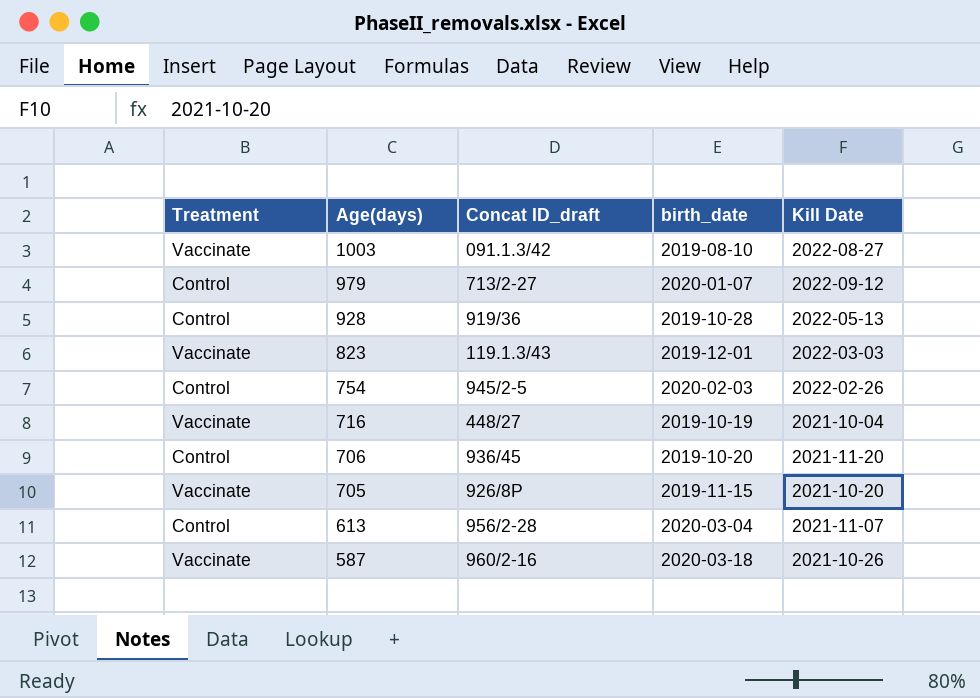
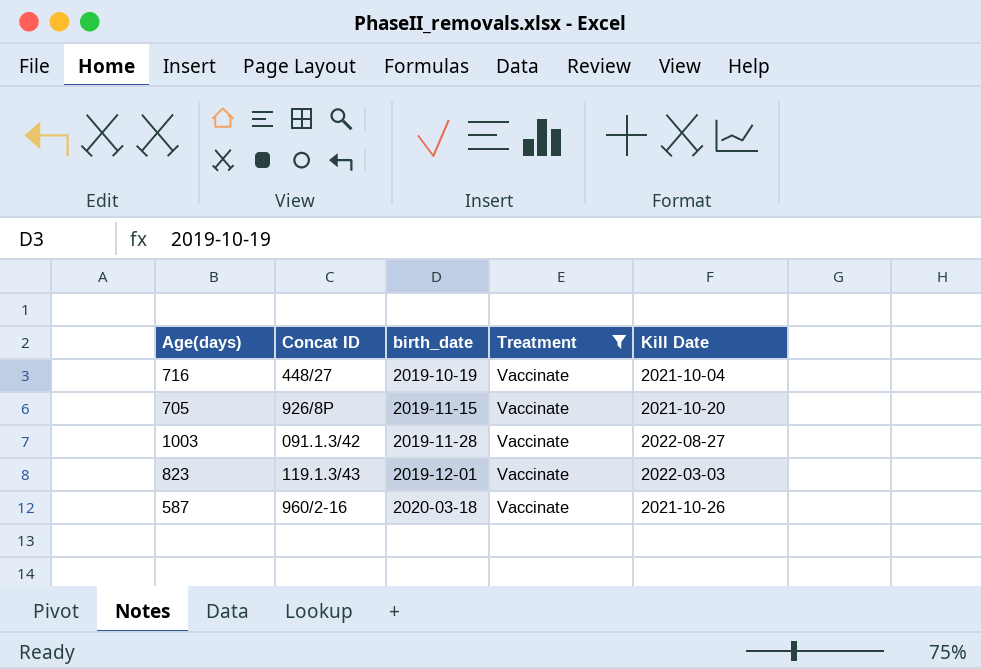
filter: none -> Treatment = Vaccinate
row order: Age(days) descending -> birth_date ascending
column name: Concat ID_draft -> Concat ID
column Treatment | position: 1 -> 4
1003 | birth_date: 2019-08-10 -> 2019-11-28

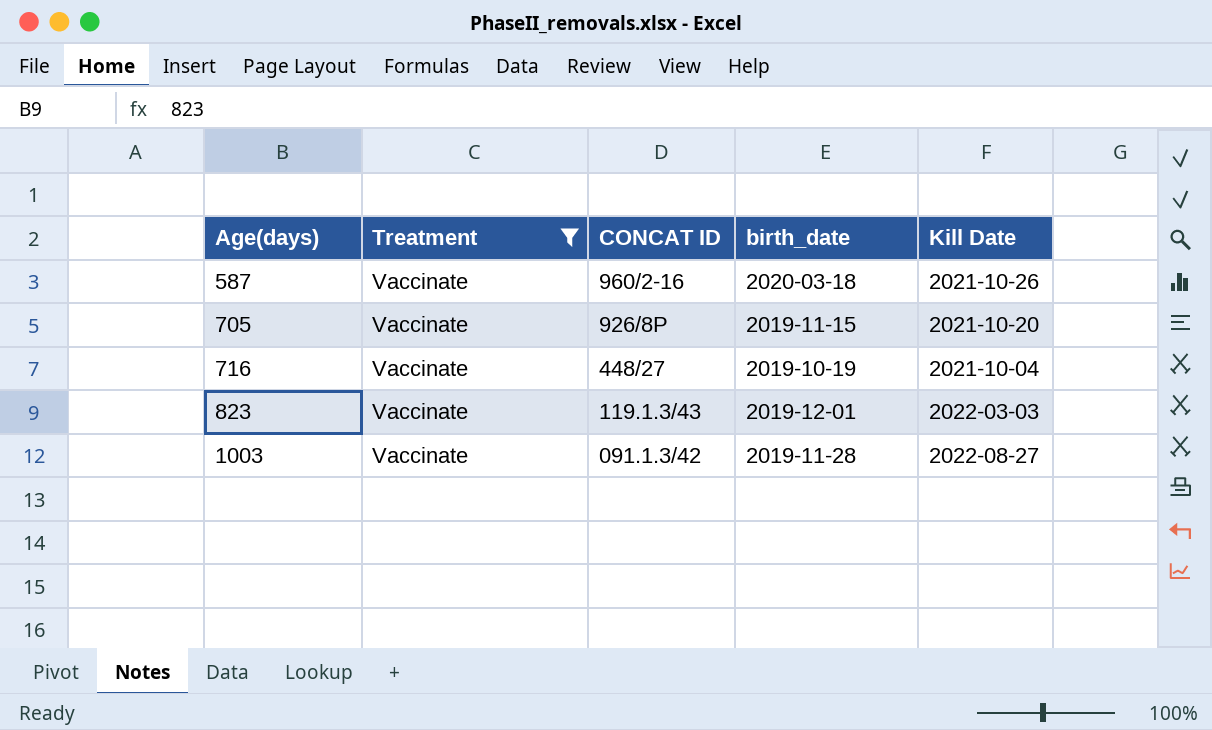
row order: birth_date ascending -> Age(days) ascending
column Treatment | position: 4 -> 2
column name: Concat ID -> CONCAT ID

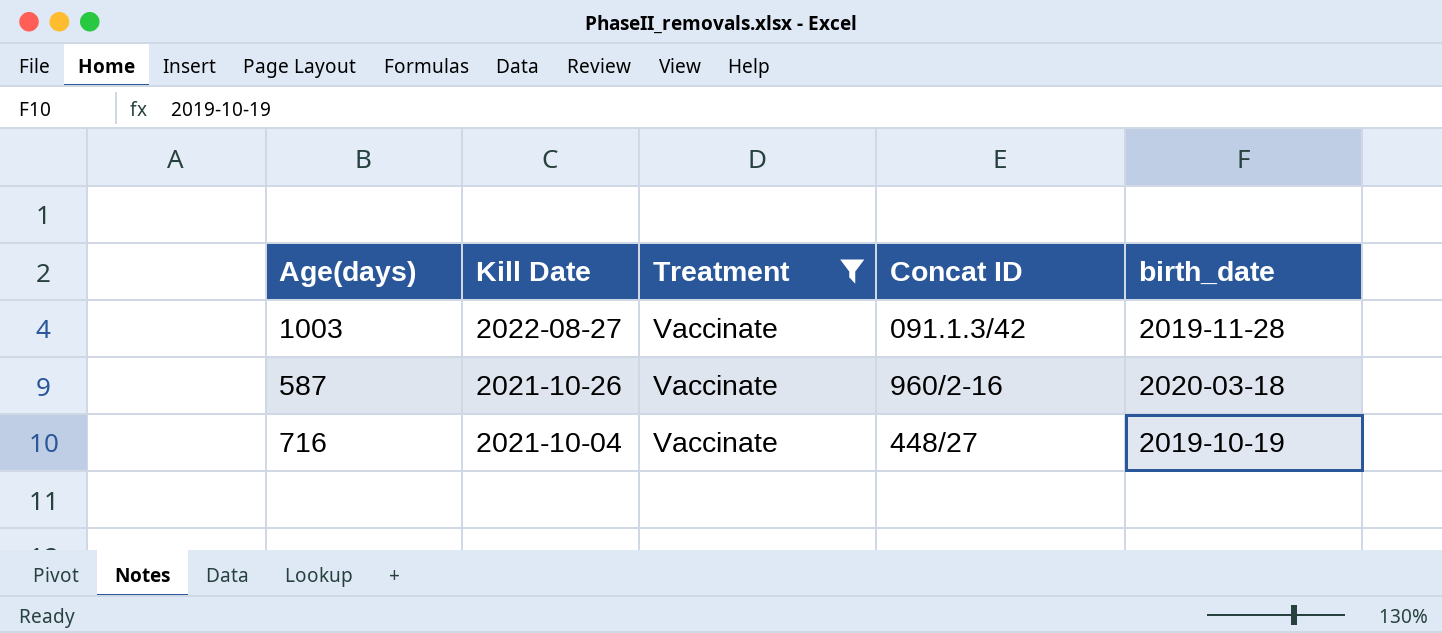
row order: Age(days) ascending -> Kill Date descending
column Kill Date | position: 5 -> 2
column name: CONCAT ID -> Concat ID
row 705: Vaccinate | 926/8P | 2019-11-15 | 2021-10-20 -> none
row 823: Vaccinate | 119.1.3/43 | 2019-12-01 | 2022-03-03 -> none

